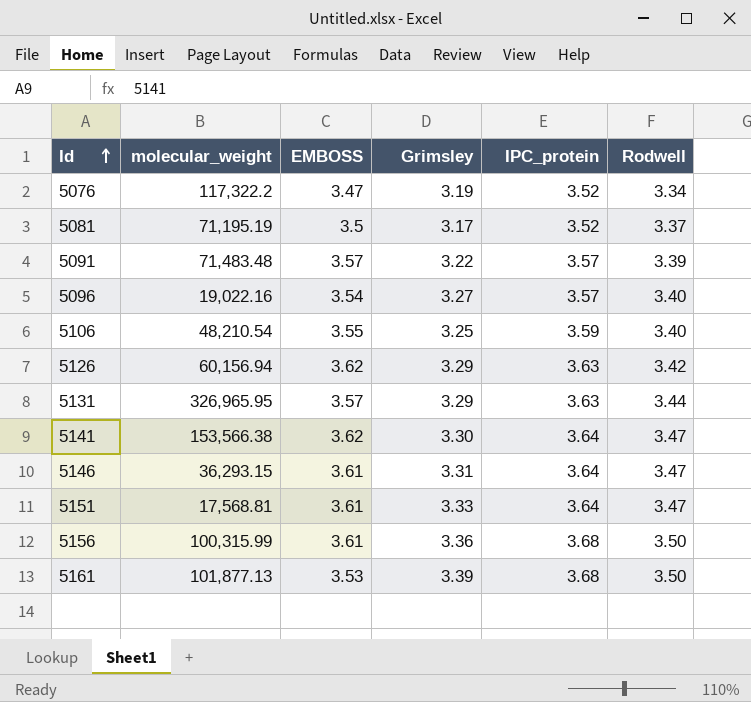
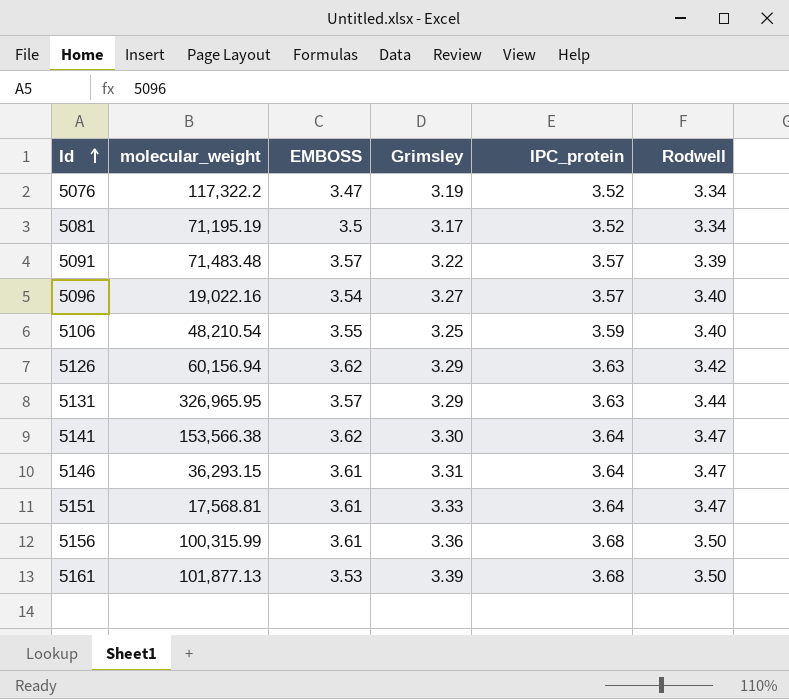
5081 | Rodwell: 3.37 -> 3.34

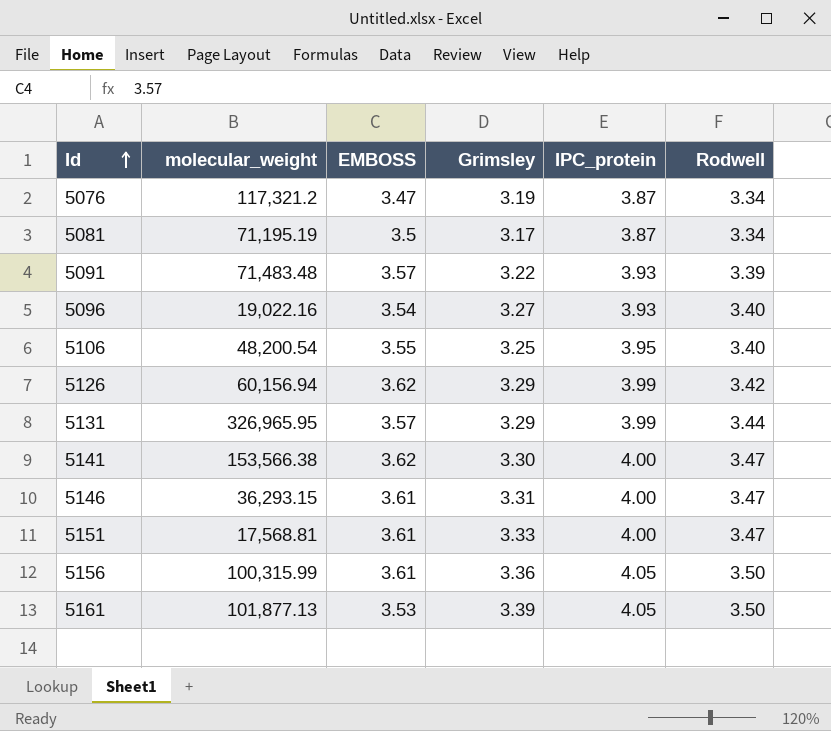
5076 | molecular_weight: 117,322.2 -> 117,321.2
5076 | IPC_protein: 3.52 -> 3.87
5081 | IPC_protein: 3.52 -> 3.87
5091 | IPC_protein: 3.57 -> 3.93
5096 | IPC_protein: 3.57 -> 3.93
5106 | molecular_weight: 48,210.54 -> 48,200.54
5106 | IPC_protein: 3.59 -> 3.95
5126 | IPC_protein: 3.63 -> 3.99
5131 | IPC_protein: 3.63 -> 3.99
5141 | IPC_protein: 3.64 -> 4.00
5146 | IPC_protein: 3.64 -> 4.00
5151 | IPC_protein: 3.64 -> 4.00
5156 | IPC_protein: 3.68 -> 4.05
5161 | IPC_protein: 3.68 -> 4.05

